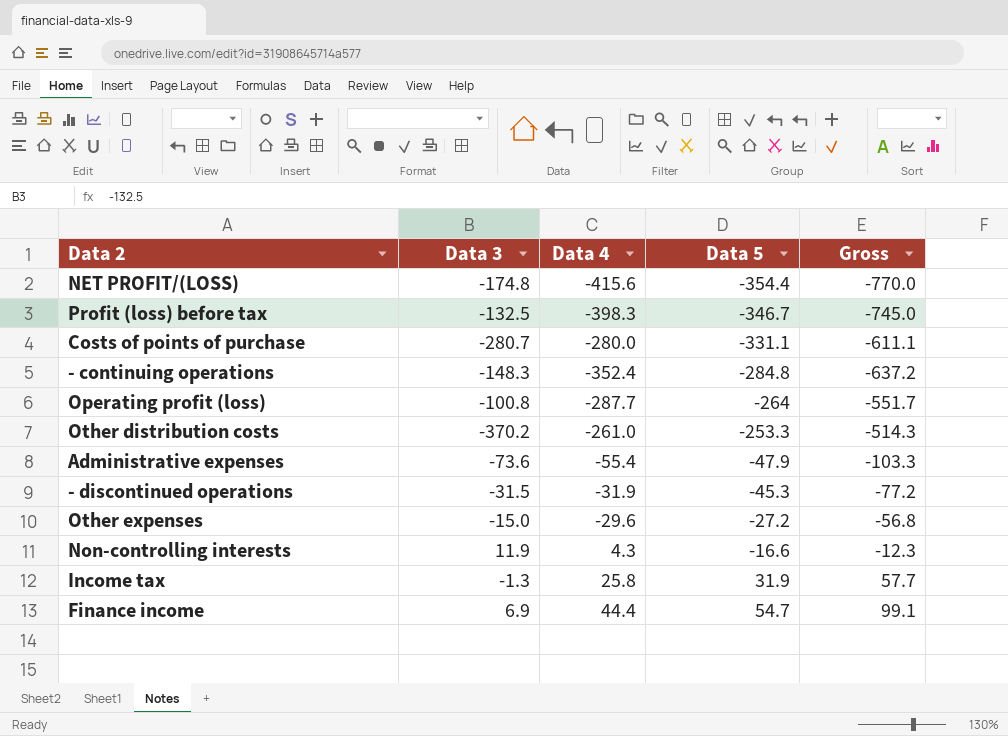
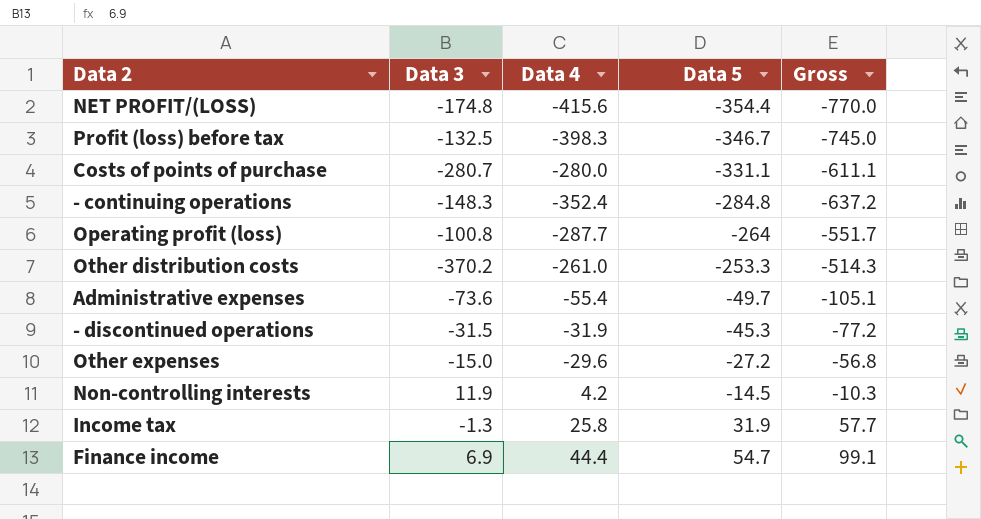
Administrative expenses | Data 5: -47.9 -> -49.7
Administrative expenses | Gross: -103.3 -> -105.1
Non-controlling interests | Data 4: 4.3 -> 4.2
Non-controlling interests | Data 5: -16.6 -> -14.5
Non-controlling interests | Gross: -12.3 -> -10.3

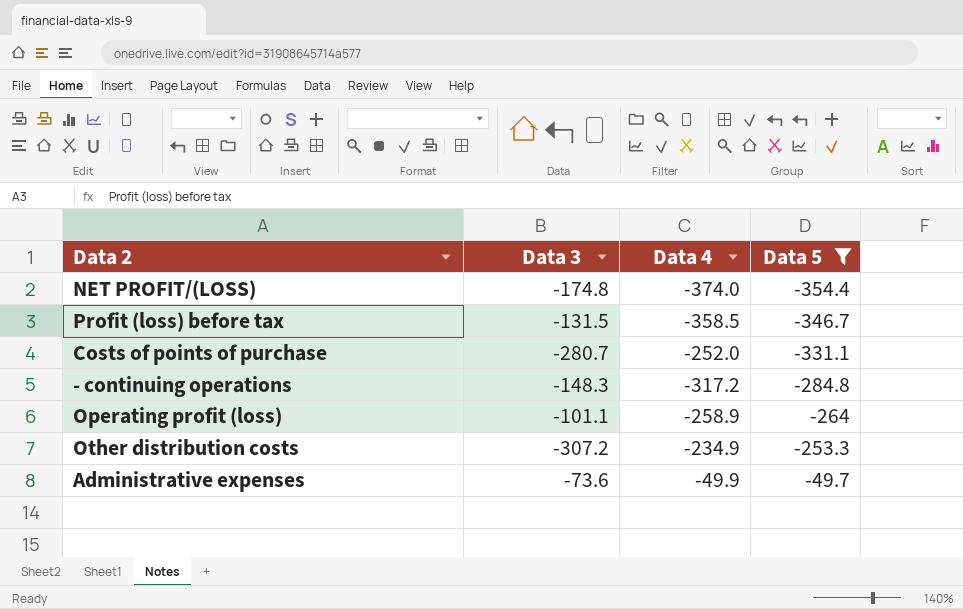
filter: none -> Data 5 <= -49.7
column Gross | formula: [Data 4] + [Data 5] -> none
NET PROFIT/(LOSS) | Data 4: -415.6 -> -374.0
Profit (loss) before tax | Data 3: -132.5 -> -131.5
Profit (loss) before tax | Data 4: -398.3 -> -358.5
Costs of points of purchase | Data 4: -280.0 -> -252.0
- continuing operations | Data 4: -352.4 -> -317.2
Operating profit (loss) | Data 3: -100.8 -> -101.1
Operating profit (loss) | Data 4: -287.7 -> -258.9
Other distribution costs | Data 3: -370.2 -> -307.2
Other distribution costs | Data 4: -261.0 -> -234.9
Administrative expenses | Data 4: -55.4 -> -49.9

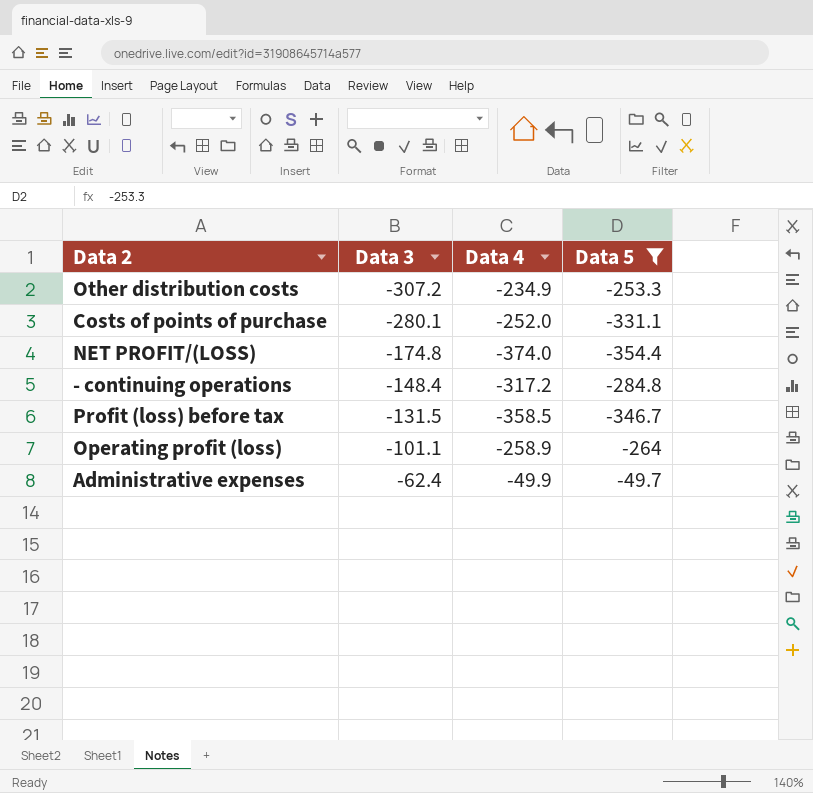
row order: Data 5 ascending -> Data 3 ascending
Costs of points of purchase | Data 3: -280.7 -> -280.1
- continuing operations | Data 3: -148.3 -> -148.4
Administrative expenses | Data 3: -73.6 -> -62.4

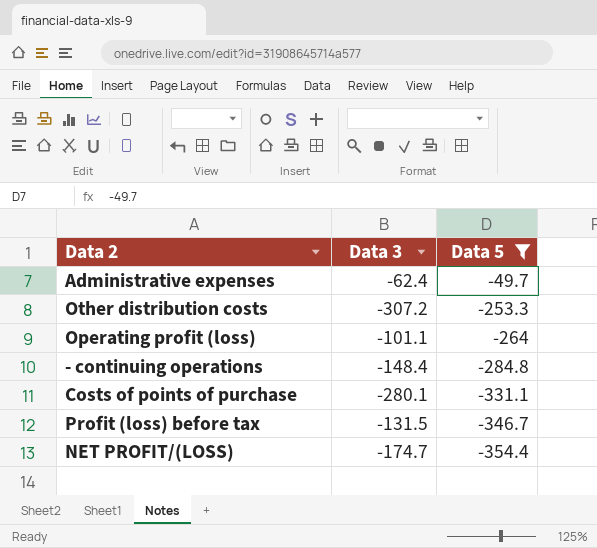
row order: Data 3 ascending -> Data 5 descending
column Data 4 | position: 3 -> none
NET PROFIT/(LOSS) | Data 3: -174.8 -> -174.7

